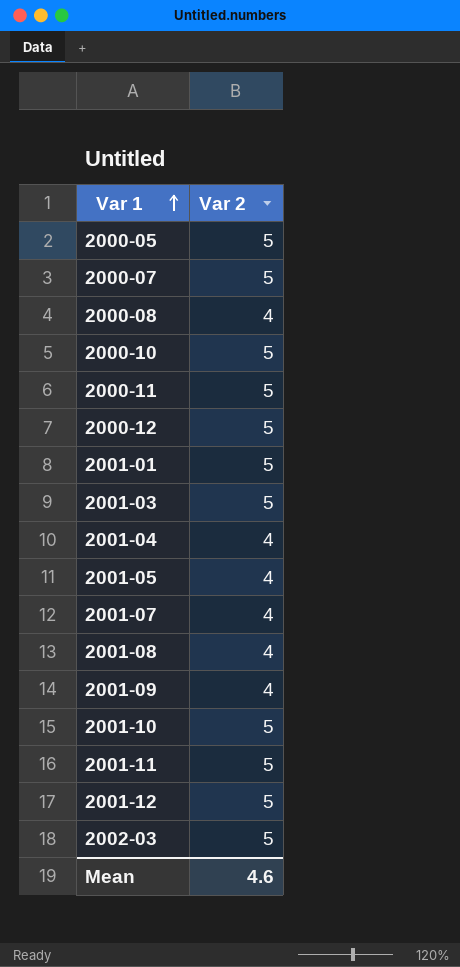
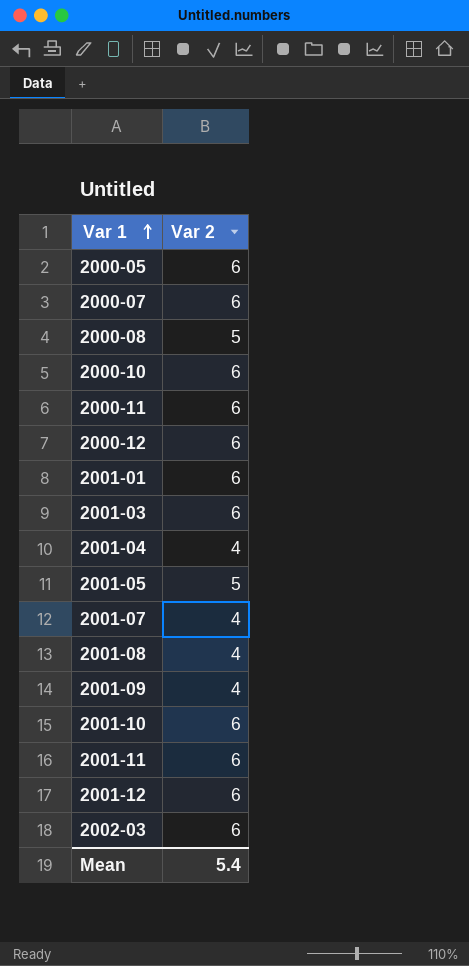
2000-05 | Var 2: 5 -> 6
2000-07 | Var 2: 5 -> 6
2000-08 | Var 2: 4 -> 5
2000-10 | Var 2: 5 -> 6
2000-11 | Var 2: 5 -> 6
2000-12 | Var 2: 5 -> 6
2001-01 | Var 2: 5 -> 6
2001-03 | Var 2: 5 -> 6
2001-05 | Var 2: 4 -> 5
2001-10 | Var 2: 5 -> 6
2001-11 | Var 2: 5 -> 6
2001-12 | Var 2: 5 -> 6
2002-03 | Var 2: 5 -> 6
Mean | Var 2: 4.6 -> 5.4

